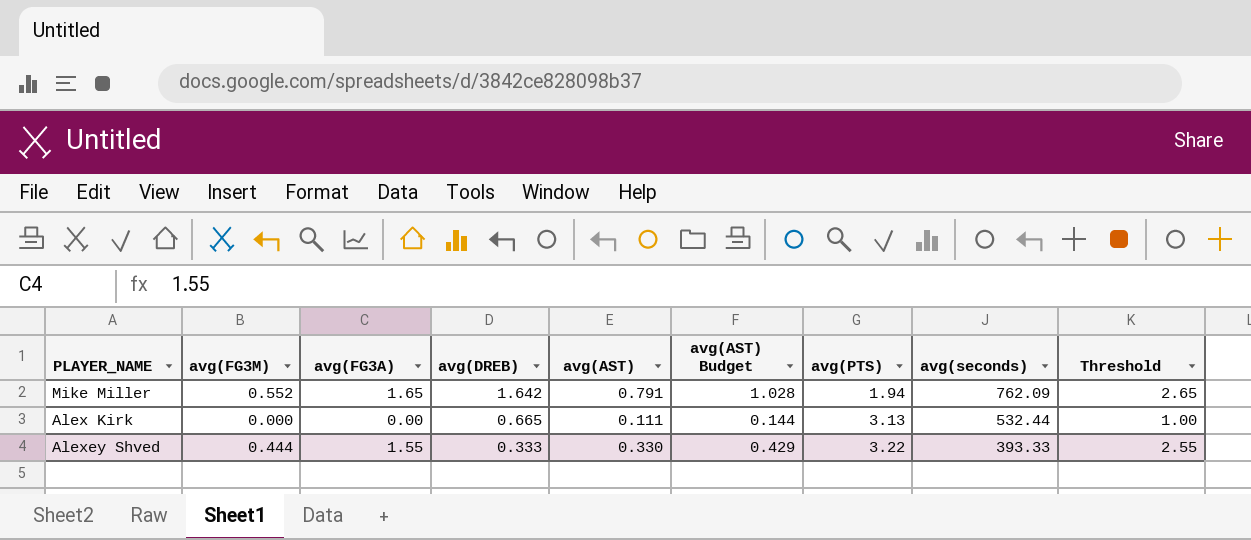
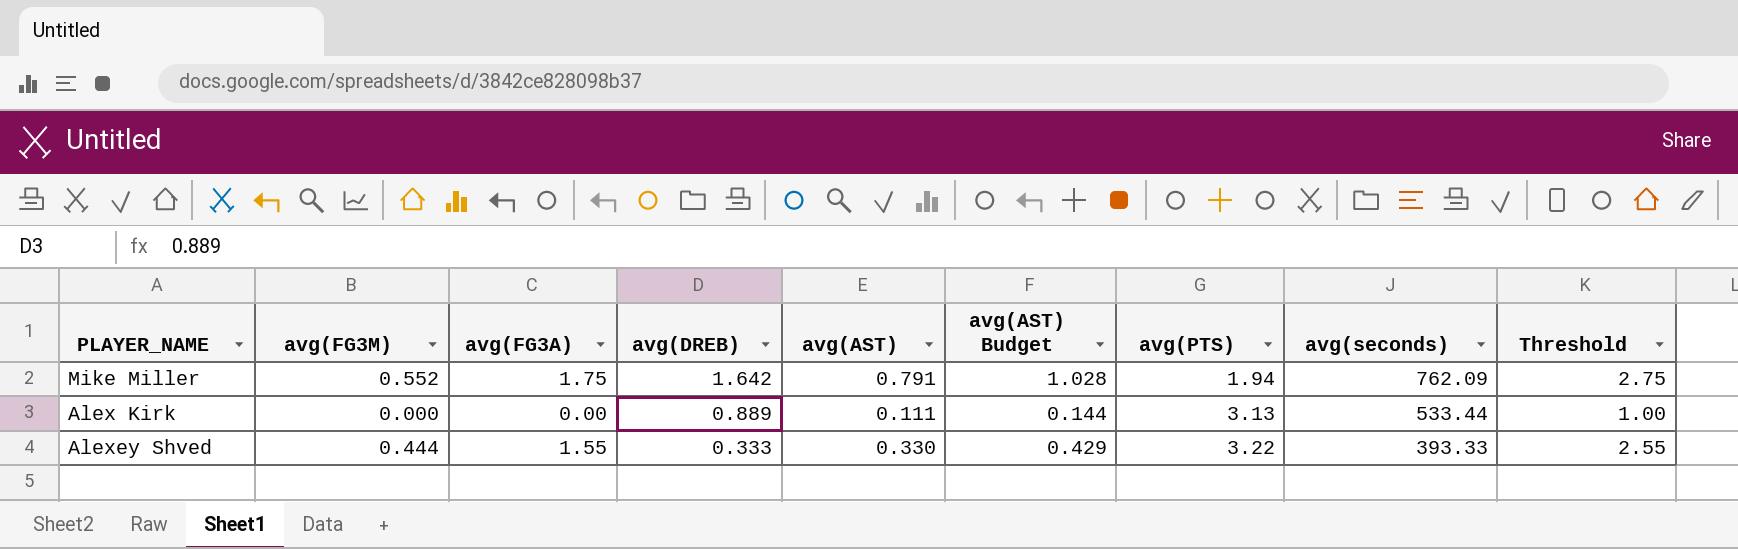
Mike Miller | avg(FG3A): 1.65 -> 1.75
Mike Miller | Threshold: 2.65 -> 2.75
Alex Kirk | avg(DREB): 0.665 -> 0.889
Alex Kirk | avg(seconds): 532.44 -> 533.44

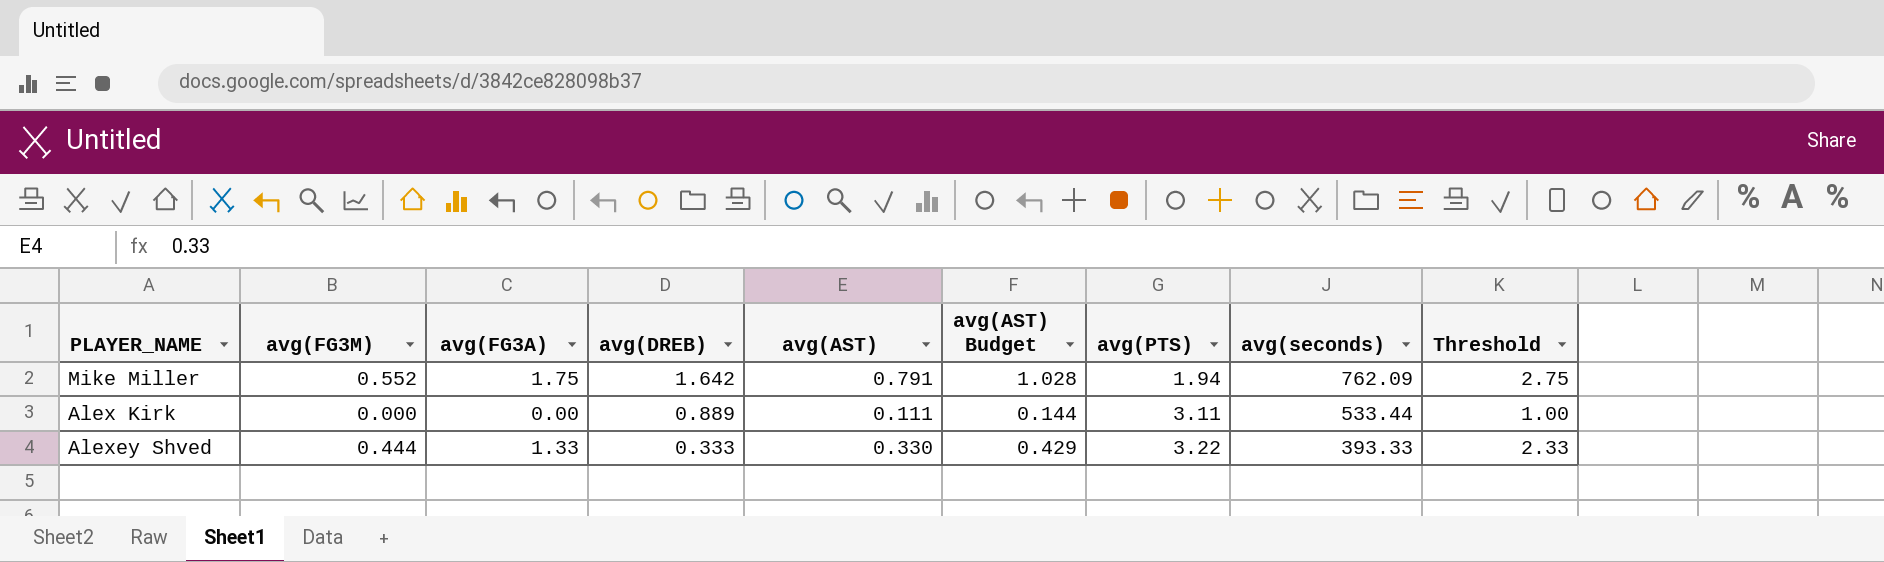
Alex Kirk | avg(PTS): 3.13 -> 3.11
Alexey Shved | avg(FG3A): 1.55 -> 1.33
Alexey Shved | Threshold: 2.55 -> 2.33

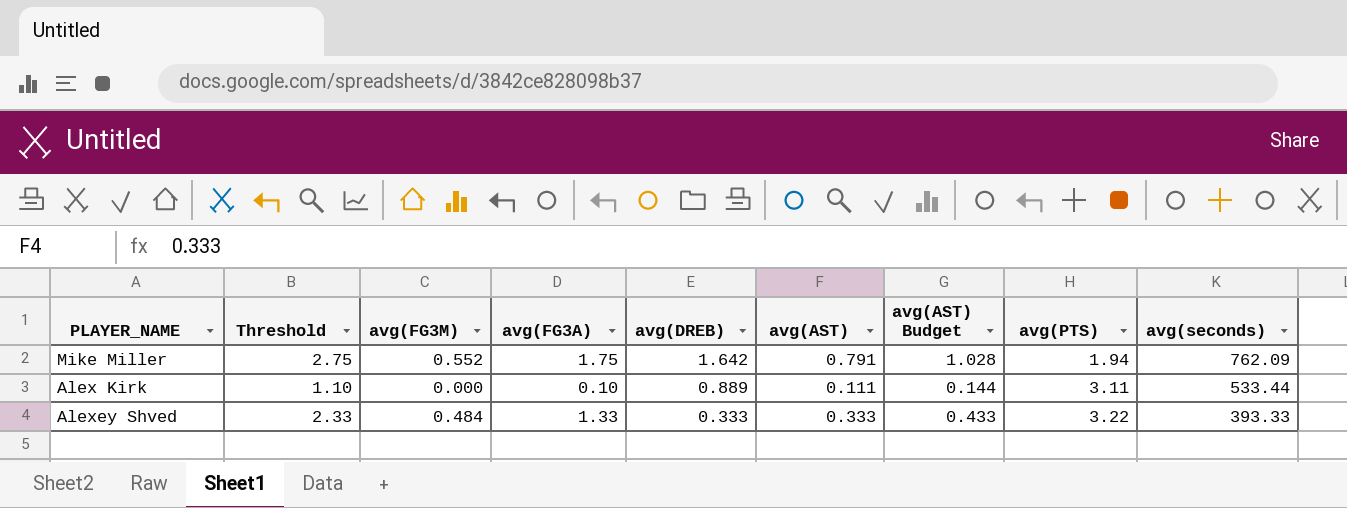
column Threshold | position: 9 -> 2
Alex Kirk | Threshold: 1.00 -> 1.10
Alex Kirk | avg(FG3A): 0.00 -> 0.10
Alexey Shved | avg(FG3M): 0.444 -> 0.484
Alexey Shved | avg(AST): 0.330 -> 0.333
Alexey Shved | avg(AST) Budget: 0.429 -> 0.433

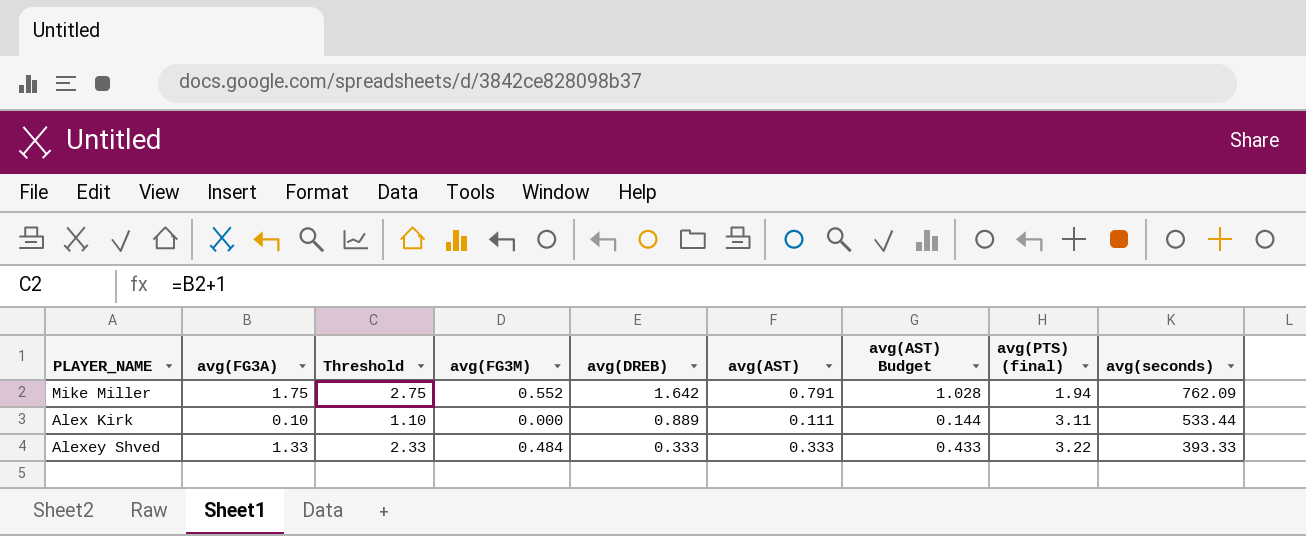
column avg(FG3A) | position: 4 -> 2
column name: avg(PTS) -> avg(PTS) (final)

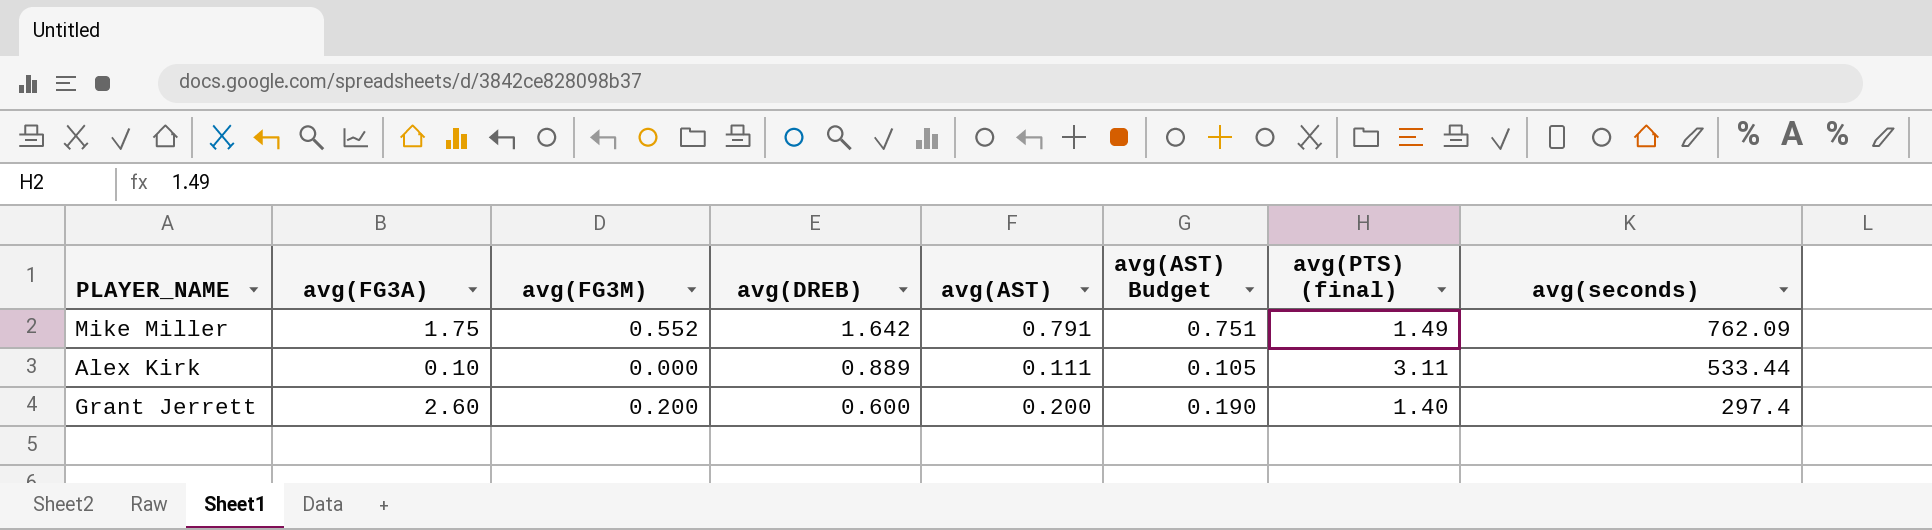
column Threshold | formula: [avg(FG3A)] + 1 -> none
column avg(AST) Budget | formula: [avg(AST)] * 1.3 -> [avg(AST)] * 0.95
row Alexey Shved: 1.33 | 2.33 | 0.484 | 0.333 | 0.333 | 0.433 | 3.22 | 393.33 -> none
Mike Miller | avg(PTS) (final): 1.94 -> 1.49
row Grant Jerrett: none -> 2.60 | 0.200 | 0.600 | 0.200 | 0.190 | 1.40 | 297.4

